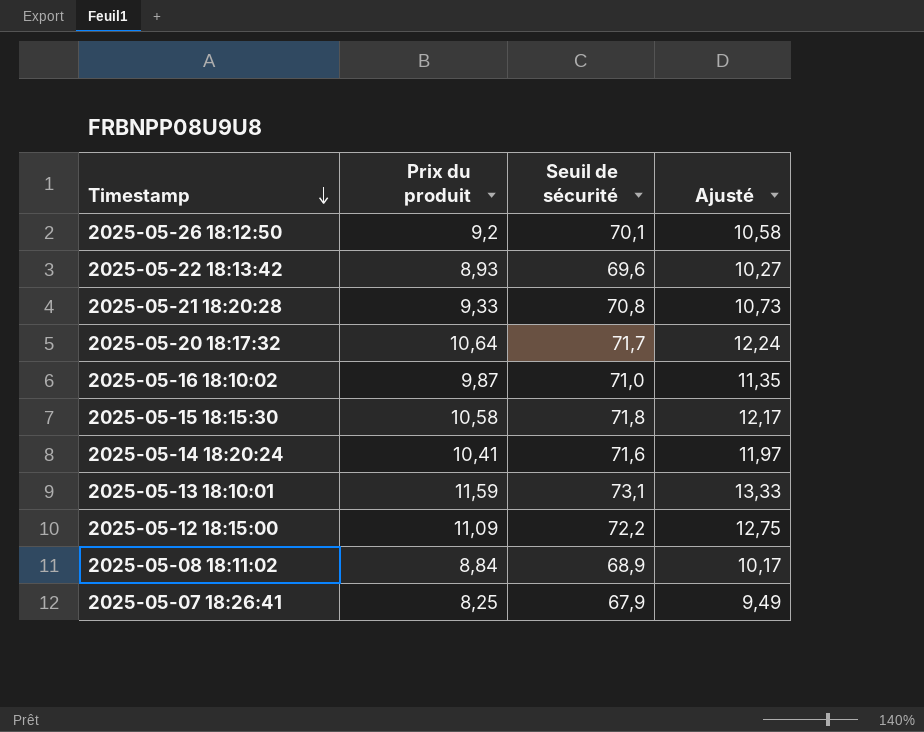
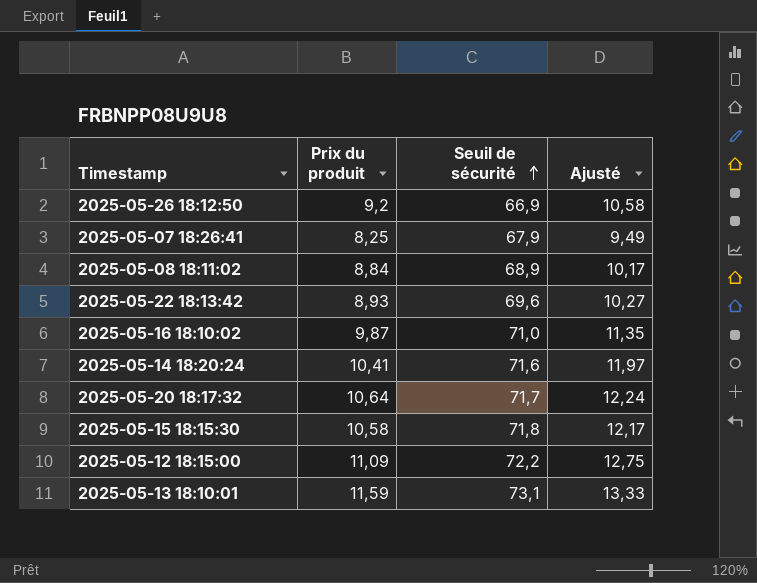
row order: Timestamp descending -> Seuil de sécurité ascending
row 2025-05-21 18:20:28: 9,33 | 70,8 | 10,73 -> none
2025-05-26 18:12:50 | Seuil de sécurité: 70,1 -> 66,9

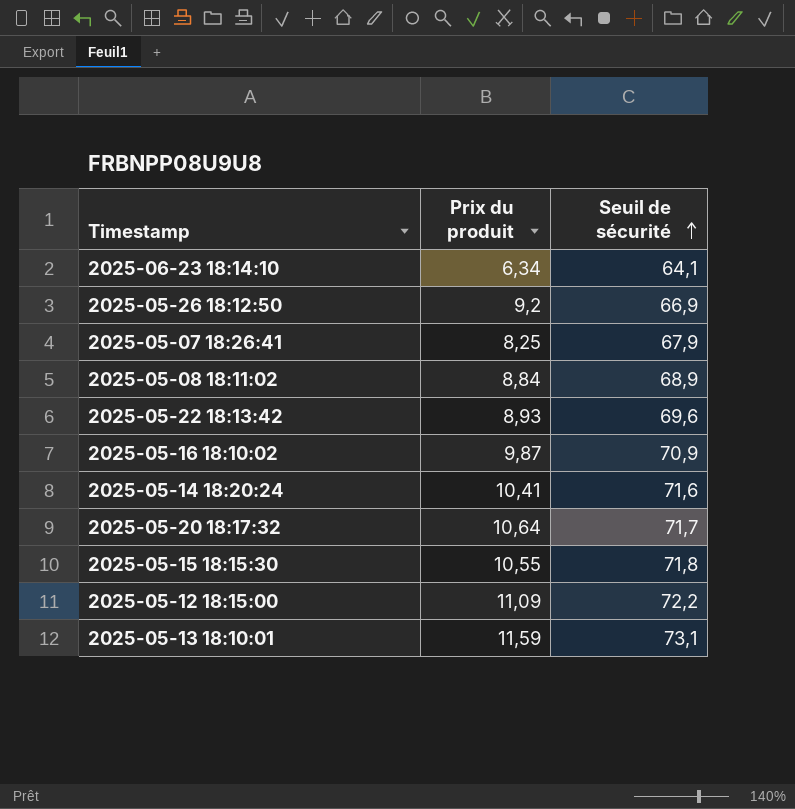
column Ajusté | formula: [Prix du produit] * 1,15 -> none
row 2025-06-23 18:14:10: none -> 6,34 | 64,1
2025-05-16 18:10:02 | Seuil de sécurité: 71,0 -> 70,9
2025-05-15 18:15:30 | Prix du produit: 10,58 -> 10,55

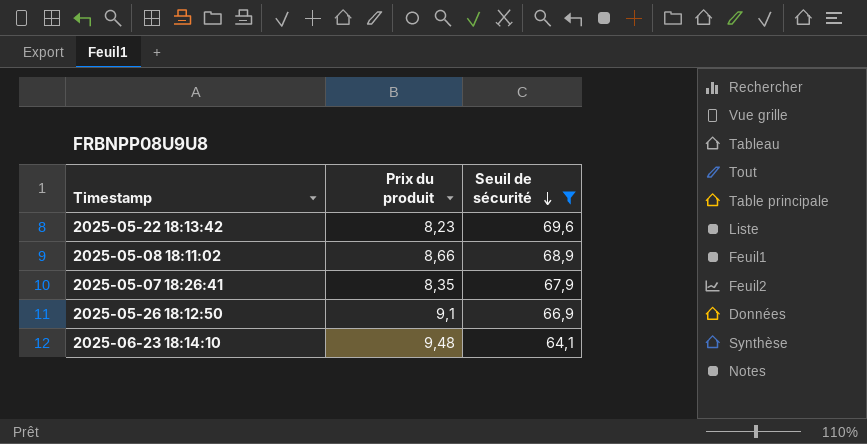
filter: none -> Seuil de sécurité <= 69,6
row order: Seuil de sécurité ascending -> Seuil de sécurité descending
2025-05-22 18:13:42 | Prix du produit: 8,93 -> 8,23
2025-05-08 18:11:02 | Prix du produit: 8,84 -> 8,66
2025-05-07 18:26:41 | Prix du produit: 8,25 -> 8,35
2025-05-26 18:12:50 | Prix du produit: 9,2 -> 9,1
2025-06-23 18:14:10 | Prix du produit: 6,34 -> 9,48

